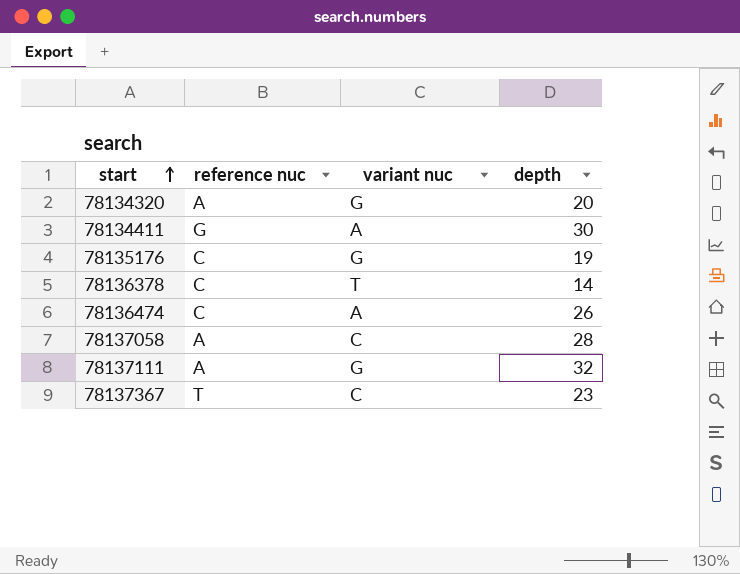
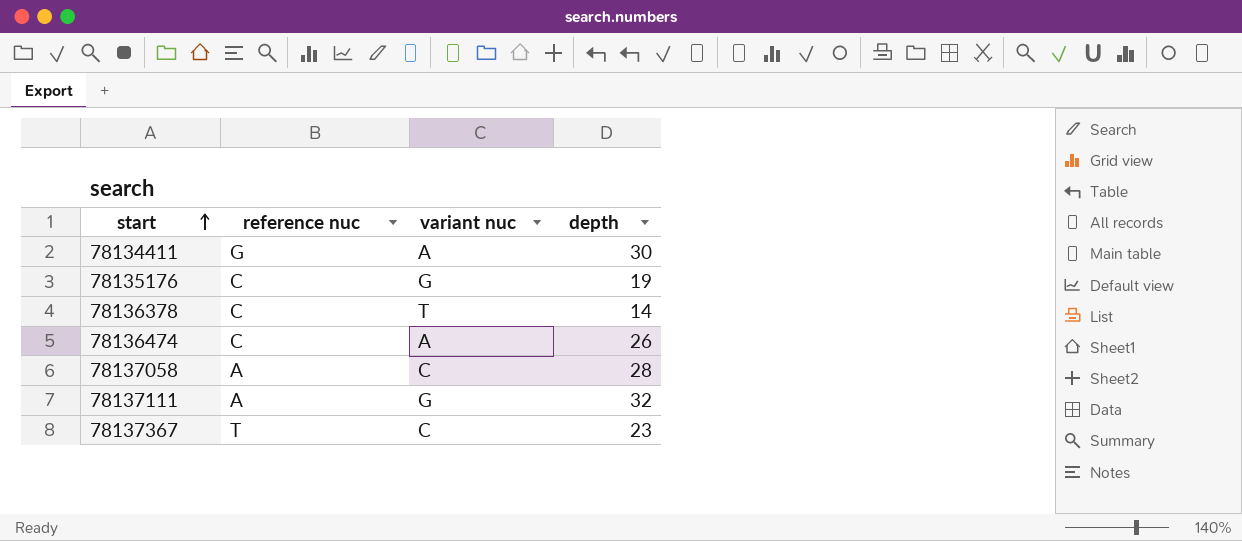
row 78134320: A | G | 20 -> none

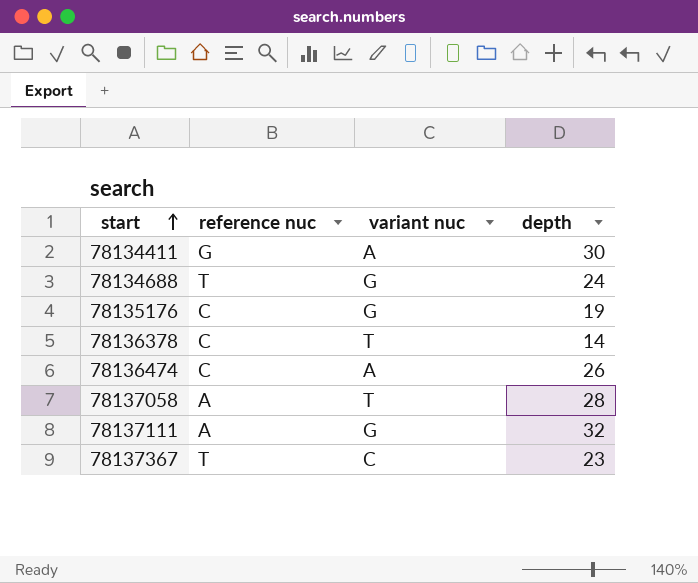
row 78134688: none -> T | G | 24
78137058 | variant nuc: C -> T

